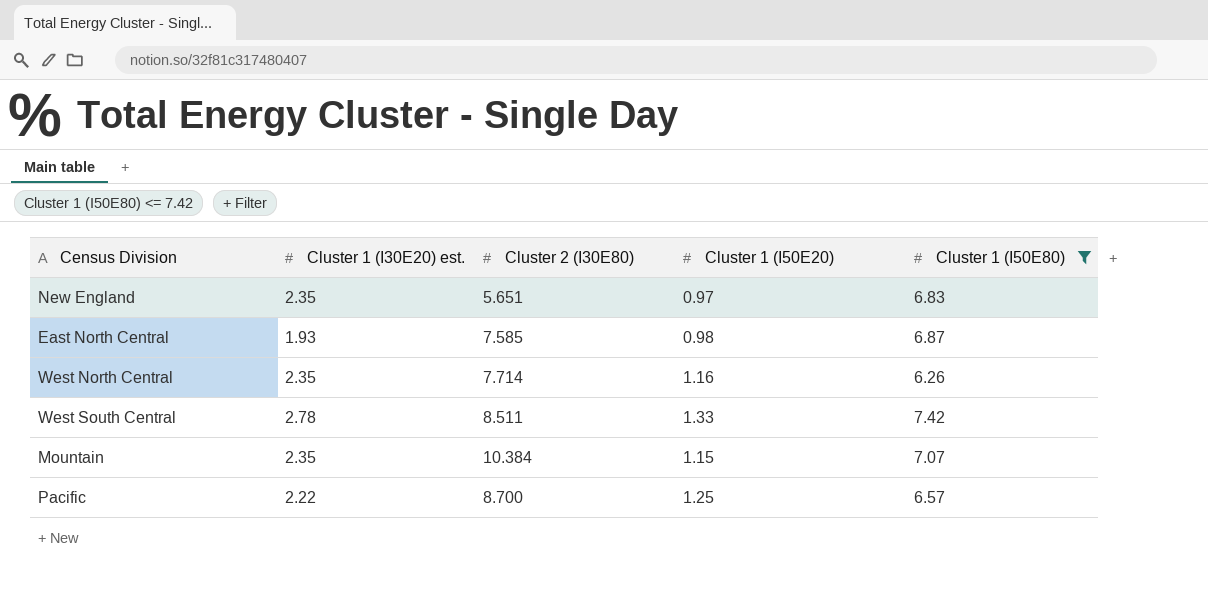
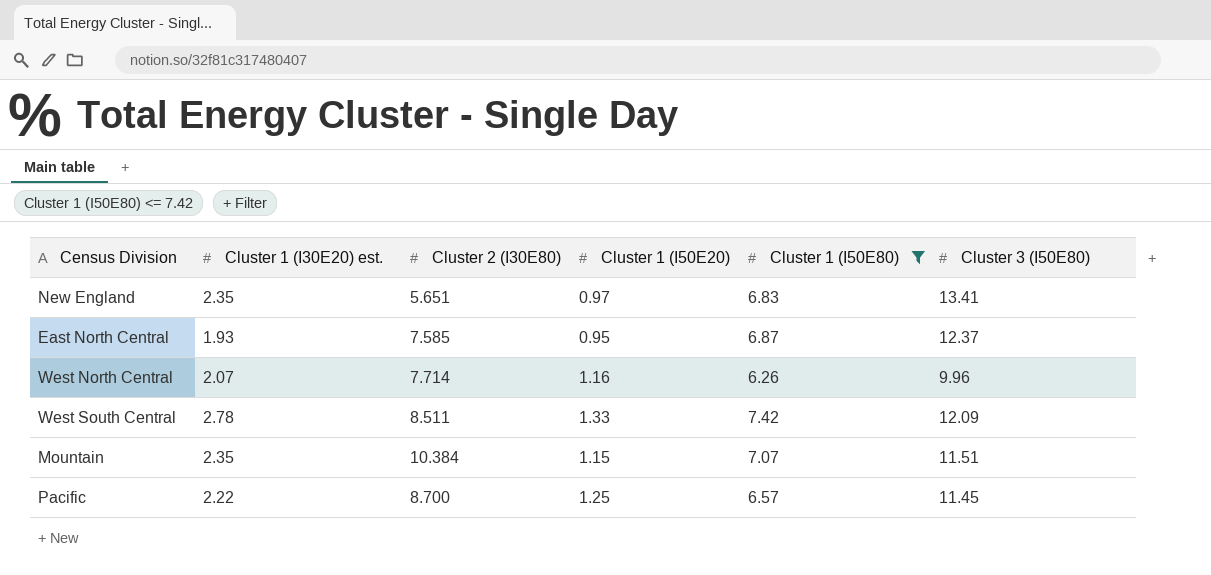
column Cluster 3 (I50E80) | position: none -> 6
East North Central | Cluster 1 (I50E20): 0.98 -> 0.95
West North Central | Cluster 1 (I30E20) est.: 2.35 -> 2.07

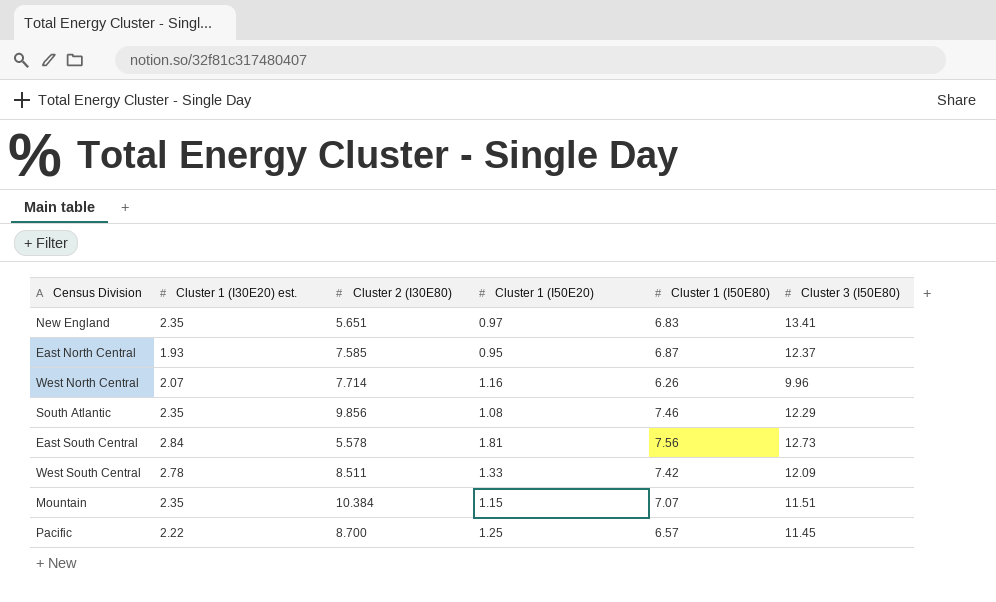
filter: Cluster 1 (I50E80) <= 7.42 -> none

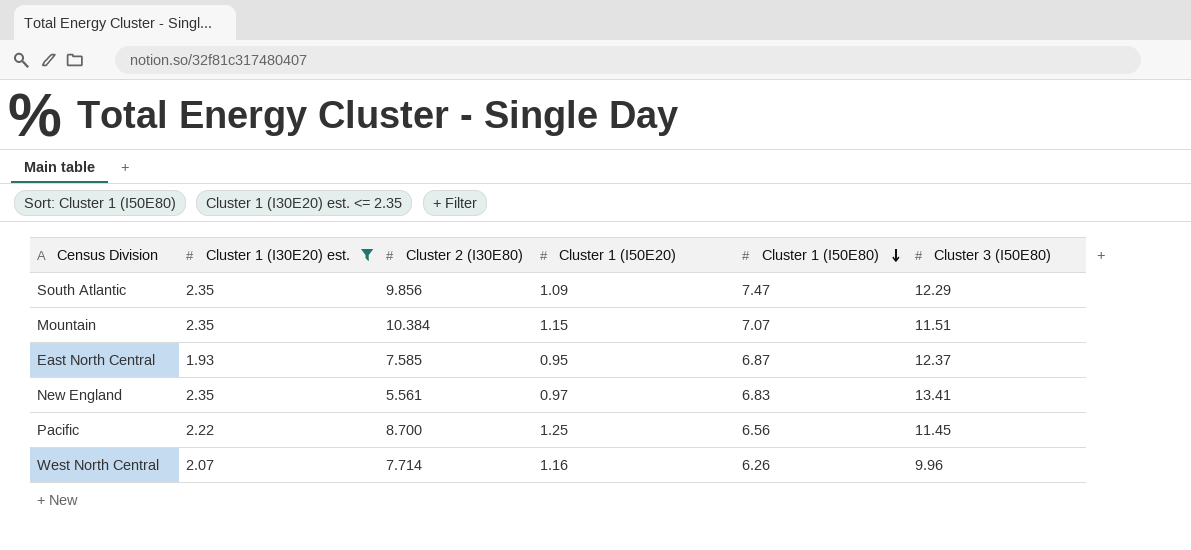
filter: none -> Cluster 1 (I30E20) est. <= 2.35
row order: none -> Cluster 1 (I50E80) descending
South Atlantic | Cluster 1 (I50E20): 1.08 -> 1.09
South Atlantic | Cluster 1 (I50E80): 7.46 -> 7.47
New England | Cluster 2 (I30E80): 5.651 -> 5.561
Pacific | Cluster 1 (I50E80): 6.57 -> 6.56

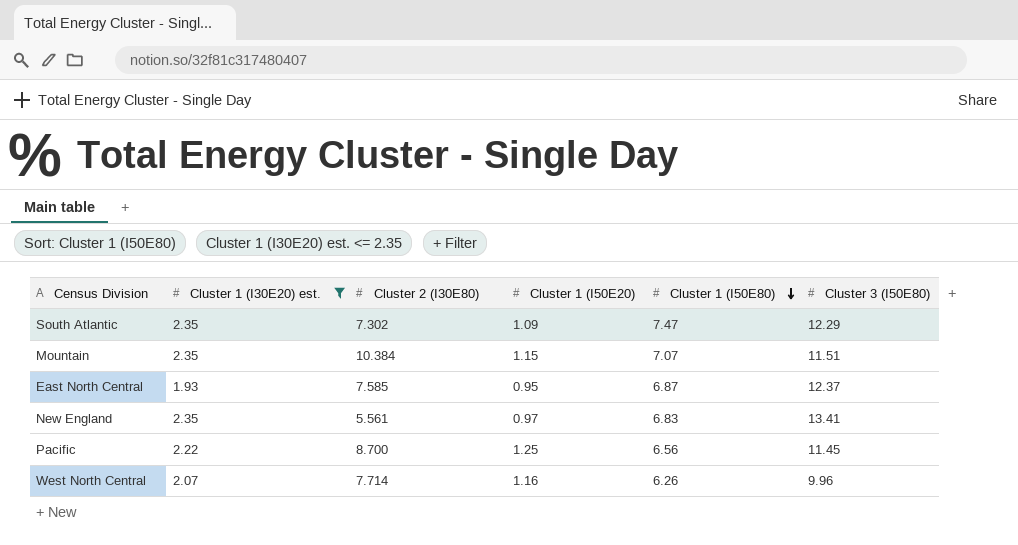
South Atlantic | Cluster 2 (I30E80): 9.856 -> 7.302

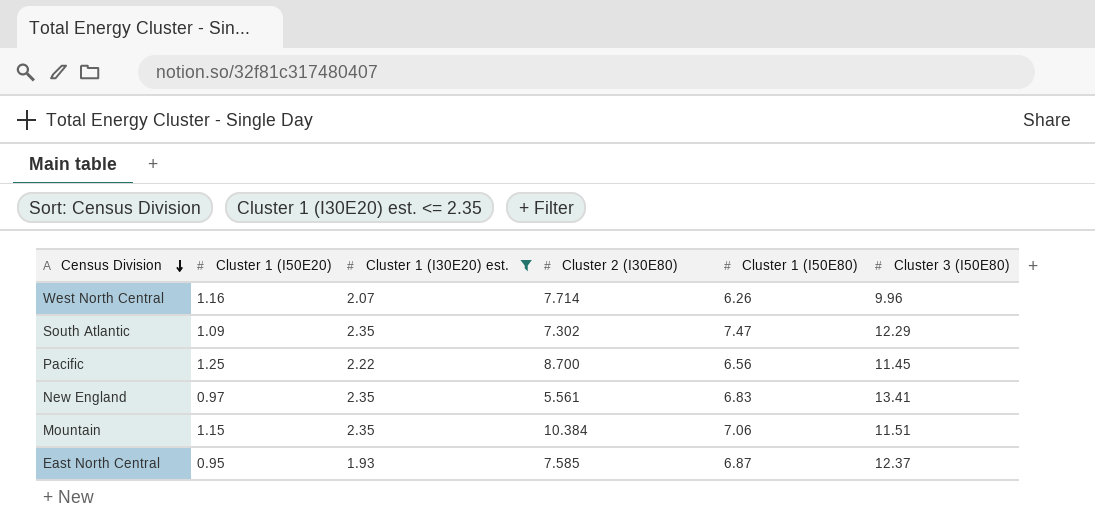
row order: Cluster 1 (I50E80) descending -> Census Division descending
column Cluster 1 (I50E20) | position: 4 -> 2
Mountain | Cluster 1 (I50E80): 7.07 -> 7.06

